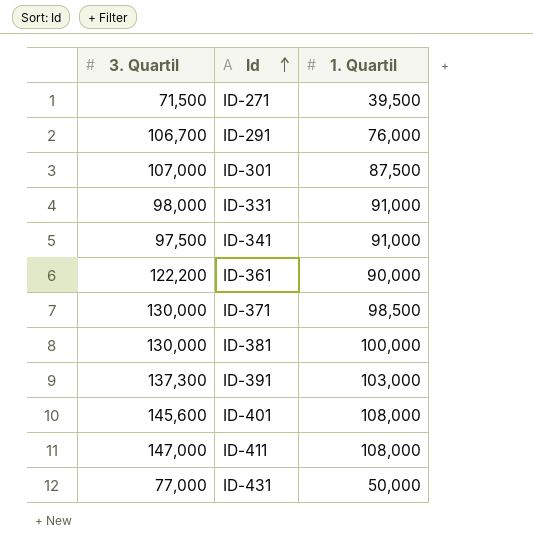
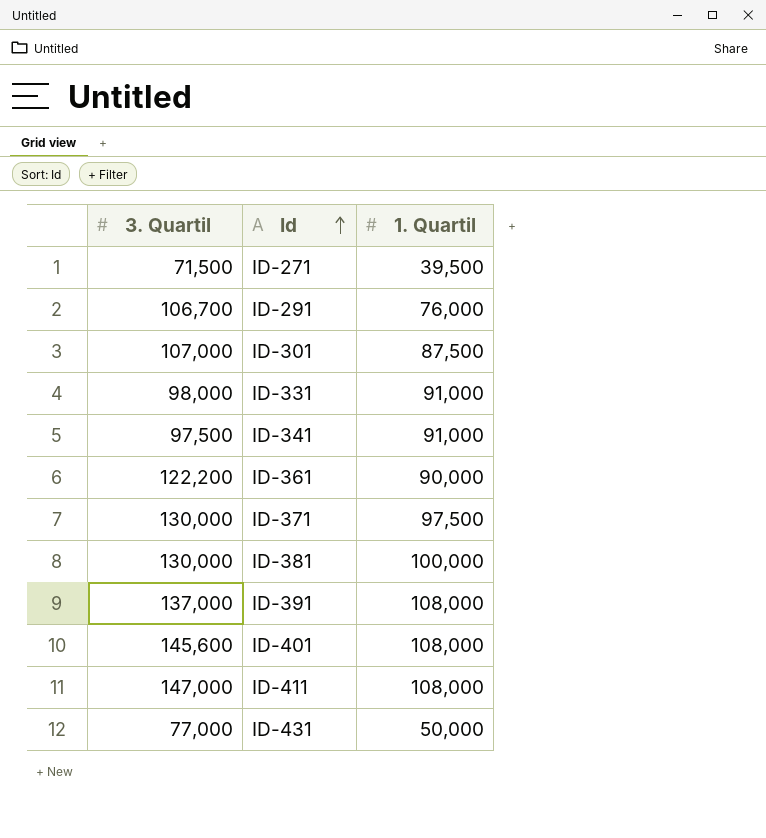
ID-371 | 1. Quartil: 98,500 -> 97,500
ID-391 | 3. Quartil: 137,300 -> 137,000
ID-391 | 1. Quartil: 103,000 -> 108,000

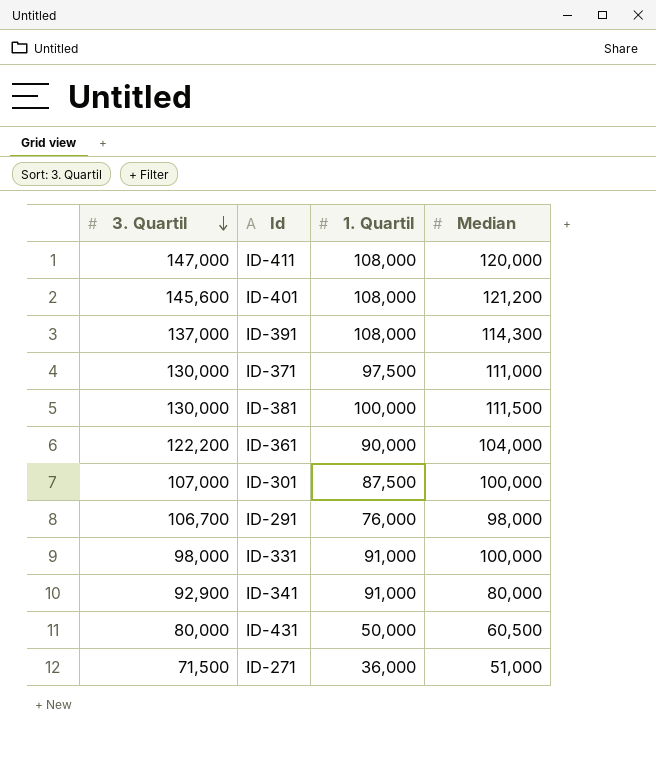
row order: Id ascending -> 3. Quartil descending
column Median | position: none -> 4
ID-341 | 3. Quartil: 97,500 -> 92,900
ID-431 | 3. Quartil: 77,000 -> 80,000
ID-271 | 1. Quartil: 39,500 -> 36,000

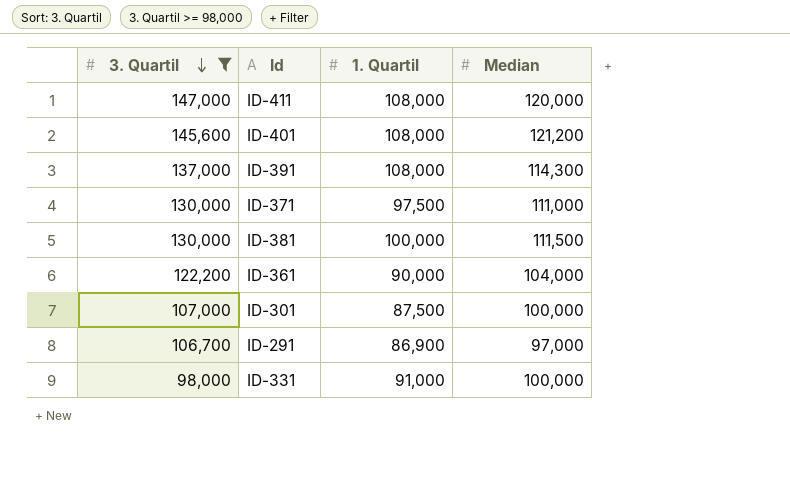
filter: none -> 3. Quartil >= 98,000
ID-291 | 1. Quartil: 76,000 -> 86,900
ID-291 | Median: 98,000 -> 97,000

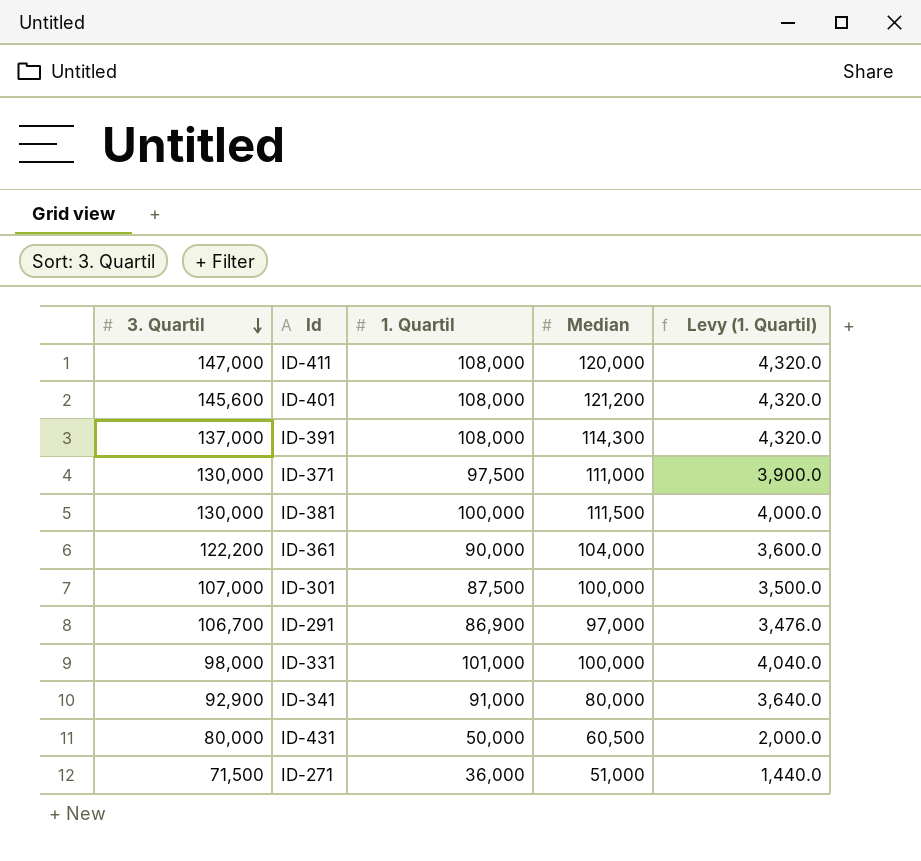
filter: 3. Quartil >= 98,000 -> none
column Levy (1. Quartil) | formula: none -> [1. Quartil] * 0.04
ID-331 | 1. Quartil: 91,000 -> 101,000

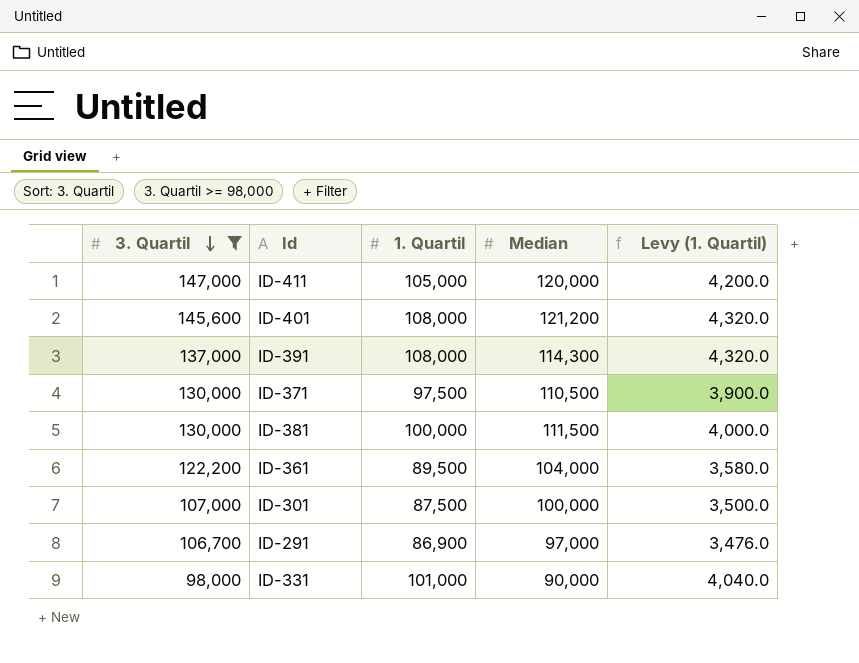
filter: none -> 3. Quartil >= 98,000
ID-411 | 1. Quartil: 108,000 -> 105,000
ID-411 | Levy (1. Quartil): 4,320.0 -> 4,200.0
ID-371 | Median: 111,000 -> 110,500
ID-361 | 1. Quartil: 90,000 -> 89,500
ID-361 | Levy (1. Quartil): 3,600.0 -> 3,580.0
ID-331 | Median: 100,000 -> 90,000

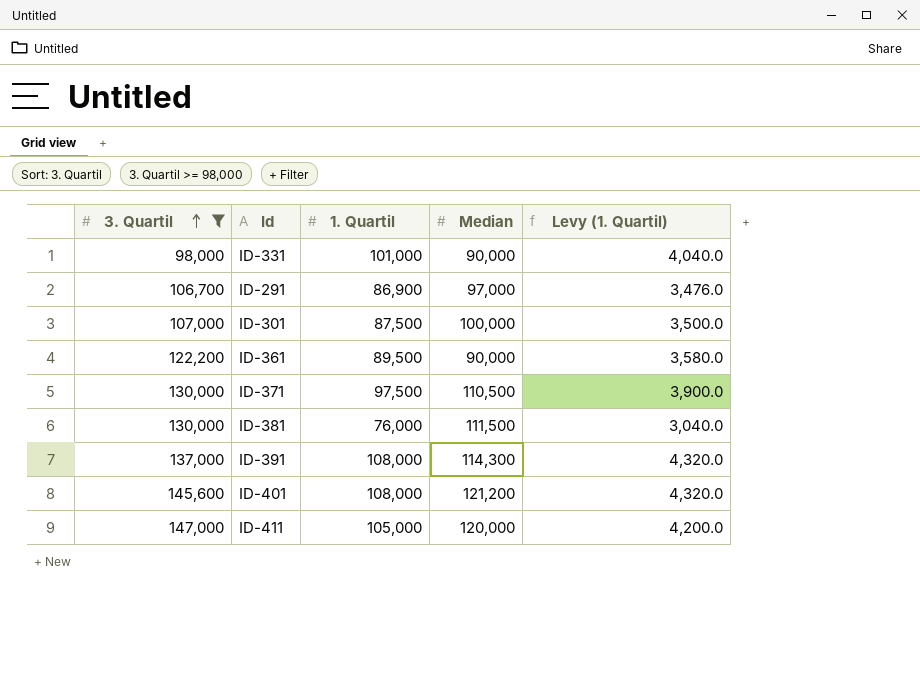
row order: 3. Quartil descending -> 3. Quartil ascending
ID-361 | Median: 104,000 -> 90,000
ID-381 | 1. Quartil: 100,000 -> 76,000
ID-381 | Levy (1. Quartil): 4,000.0 -> 3,040.0

